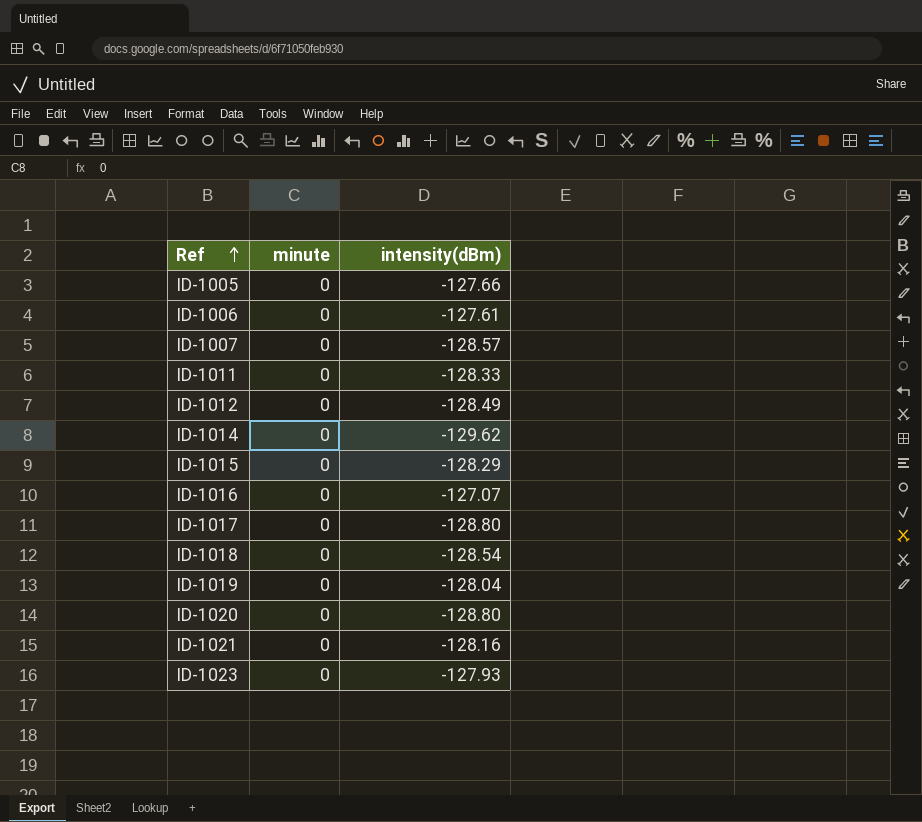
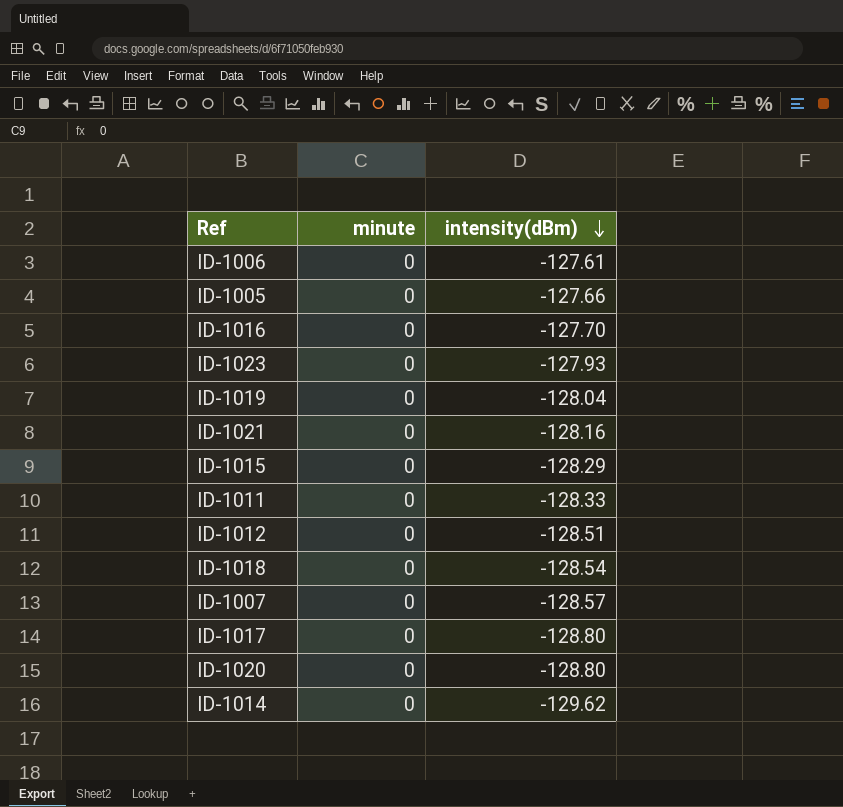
row order: Ref ascending -> intensity(dBm) descending
ID-1016 | intensity(dBm): -127.07 -> -127.70
ID-1012 | intensity(dBm): -128.49 -> -128.51

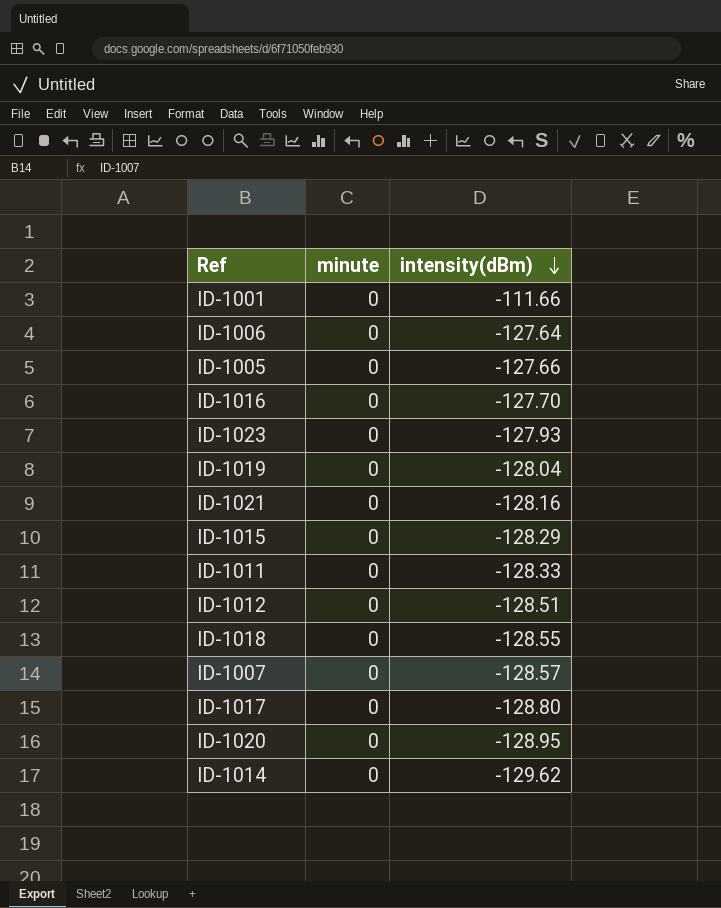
row ID-1001: none -> 0 | -111.66
ID-1006 | intensity(dBm): -127.61 -> -127.64
ID-1018 | intensity(dBm): -128.54 -> -128.55
ID-1020 | intensity(dBm): -128.80 -> -128.95

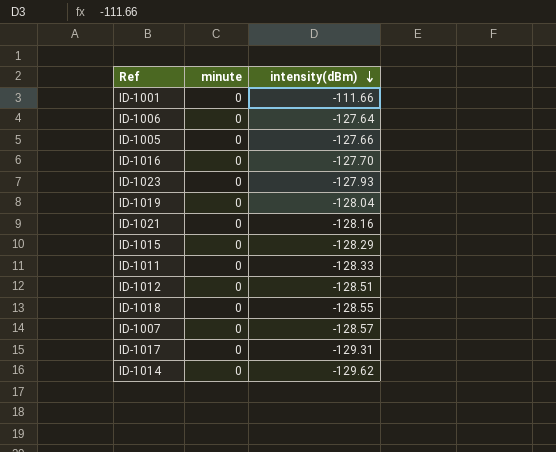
row ID-1020: 0 | -128.95 -> none
ID-1017 | intensity(dBm): -128.80 -> -129.31

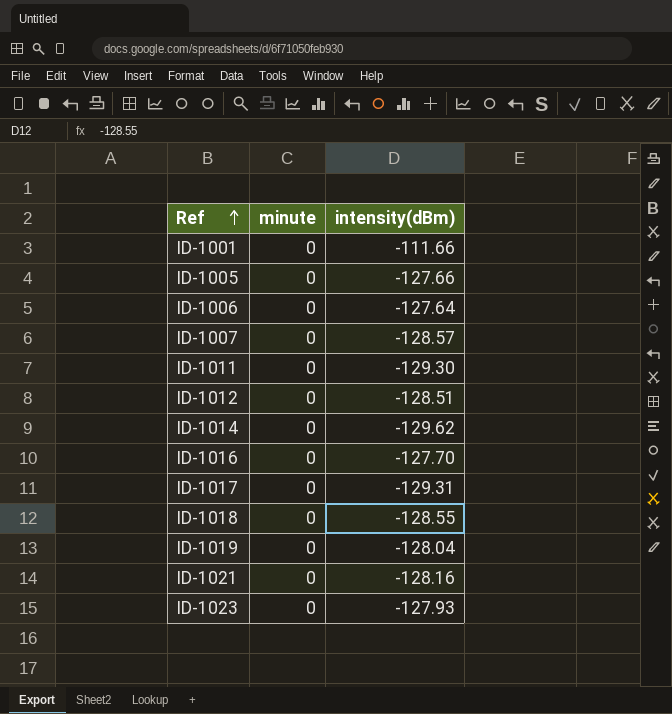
row order: intensity(dBm) descending -> Ref ascending
row ID-1015: 0 | -128.29 -> none
ID-1011 | intensity(dBm): -128.33 -> -129.30

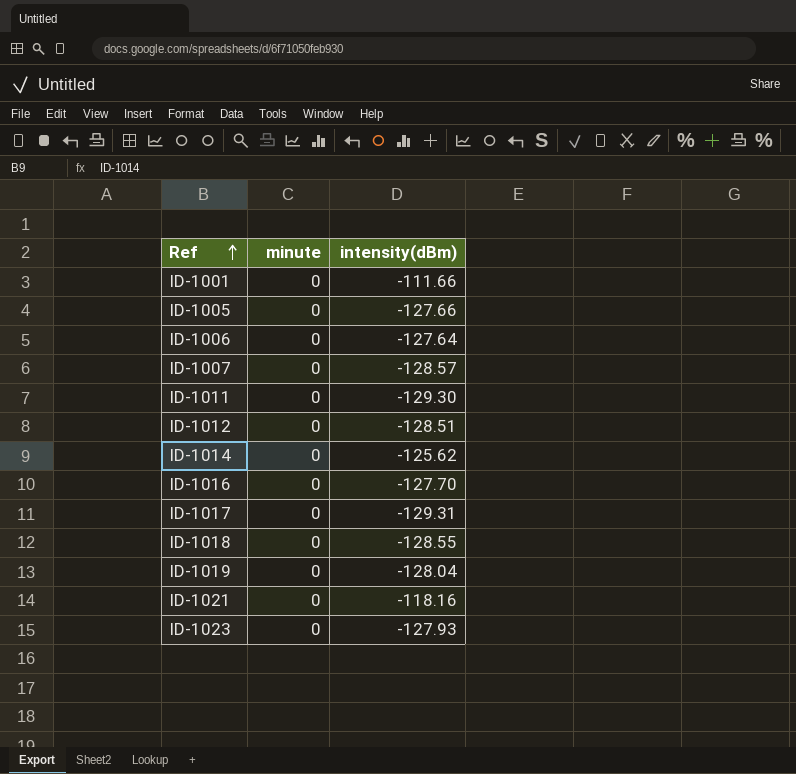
ID-1014 | intensity(dBm): -129.62 -> -125.62
ID-1021 | intensity(dBm): -128.16 -> -118.16

